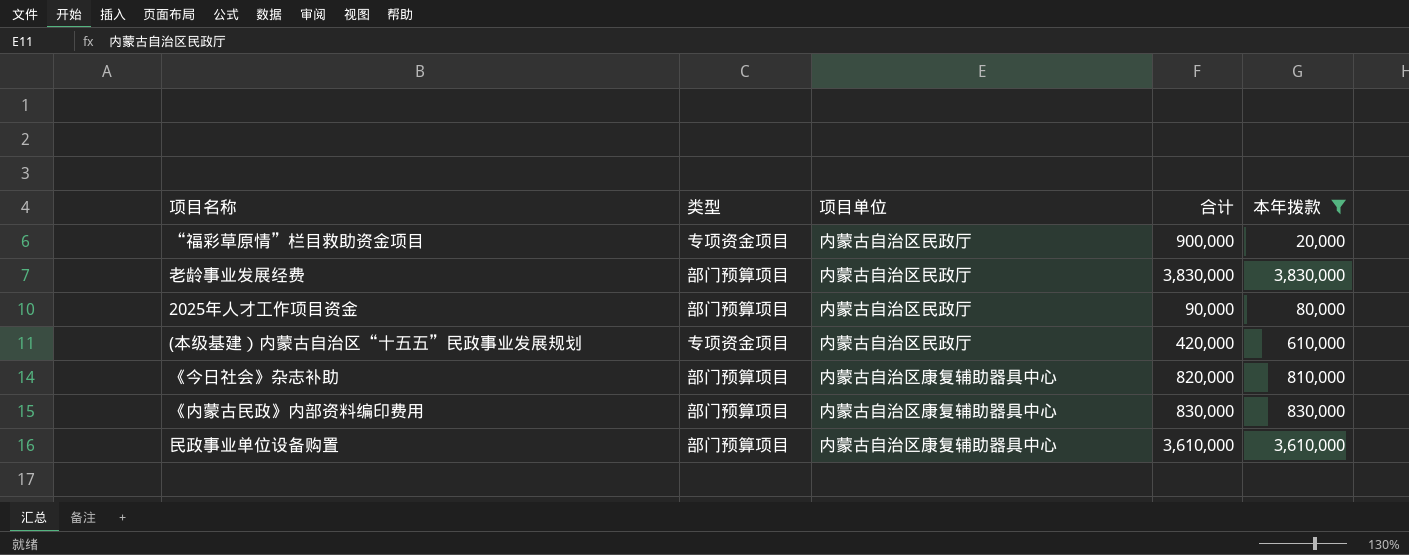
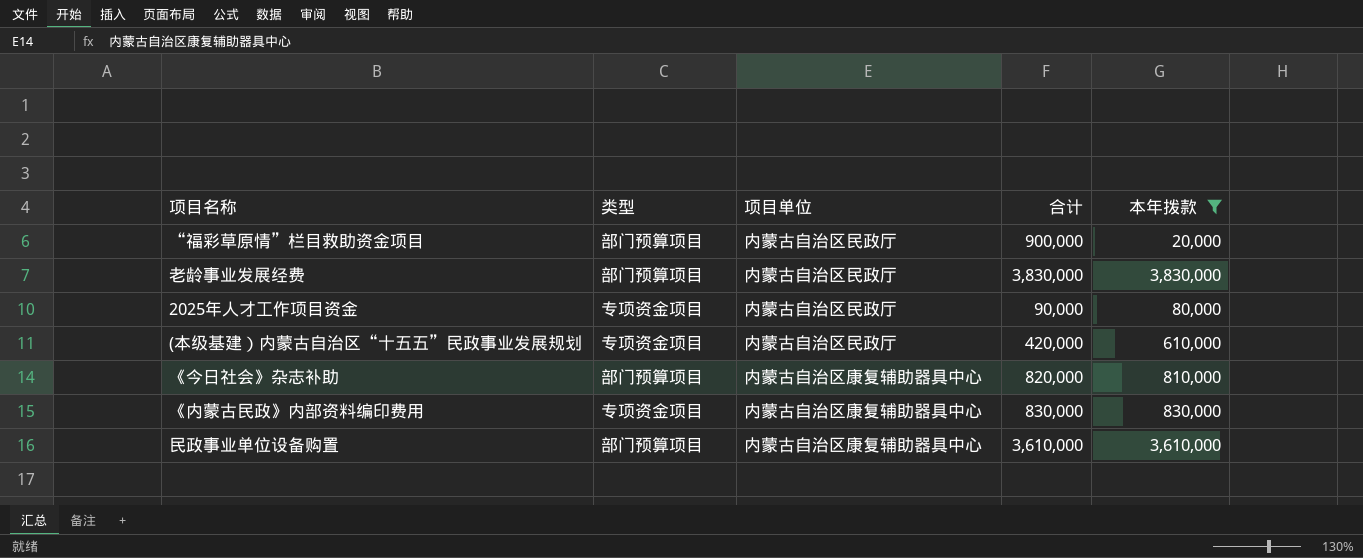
“福彩草原情”栏目救助资金项目 | 类型: 专项资金项目 -> 部门预算项目
2025年人才工作项目资金 | 类型: 部门预算项目 -> 专项资金项目
《内蒙古民政》内部资料编印费用 | 类型: 部门预算项目 -> 专项资金项目

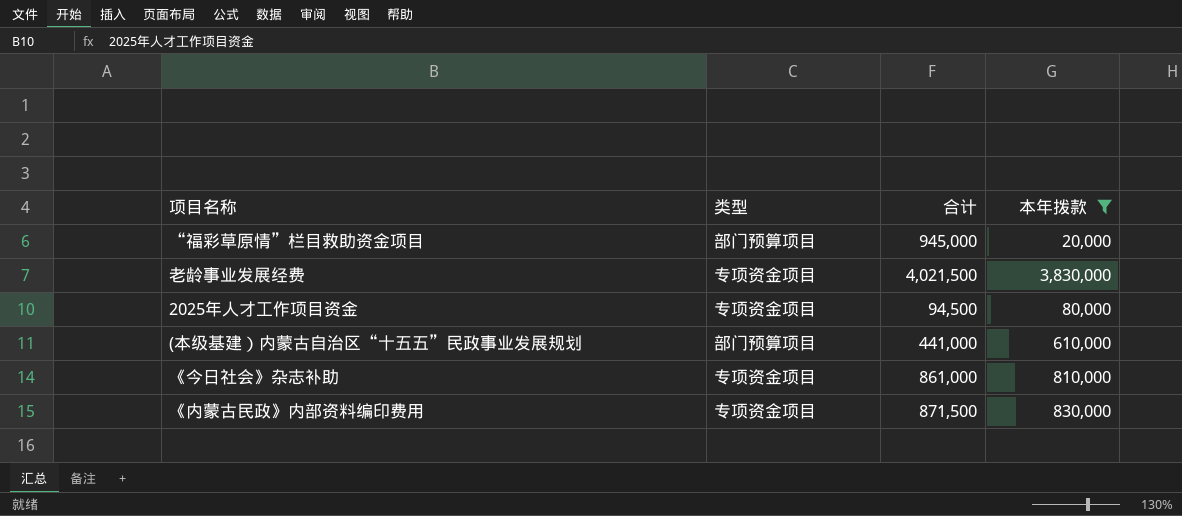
column 项目单位 | position: 3 -> none
row 民政事业单位设备购置: 部门预算项目 | 内蒙古自治区康复辅助器具中心 | 3,610,000 | 3,610,000 -> none
“福彩草原情”栏目救助资金项目 | 合计: 900,000 -> 945,000
老龄事业发展经费 | 类型: 部门预算项目 -> 专项资金项目
老龄事业发展经费 | 合计: 3,830,000 -> 4,021,500
2025年人才工作项目资金 | 合计: 90,000 -> 94,500
(本级基建）内蒙古自治区“十五五”民政事业发展规划 | 类型: 专项资金项目 -> 部门预算项目
(本级基建）内蒙古自治区“十五五”民政事业发展规划 | 合计: 420,000 -> 441,000
《今日社会》杂志补助 | 类型: 部门预算项目 -> 专项资金项目
《今日社会》杂志补助 | 合计: 820,000 -> 861,000
《内蒙古民政》内部资料编印费用 | 合计: 830,000 -> 871,500

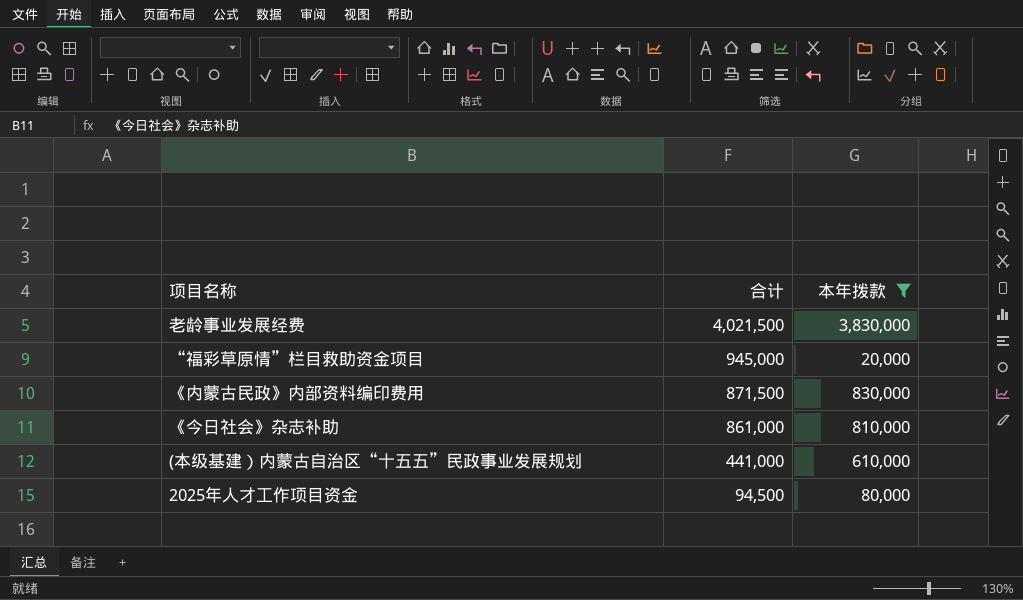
row order: none -> 合计 descending
column 类型 | position: 2 -> none

